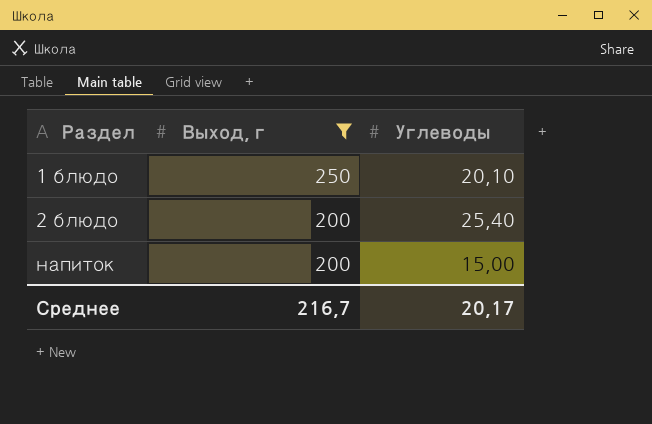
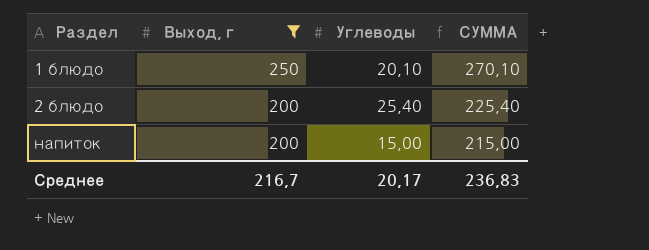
column СУММА | formula: none -> [Выход, г] + [Углеводы]

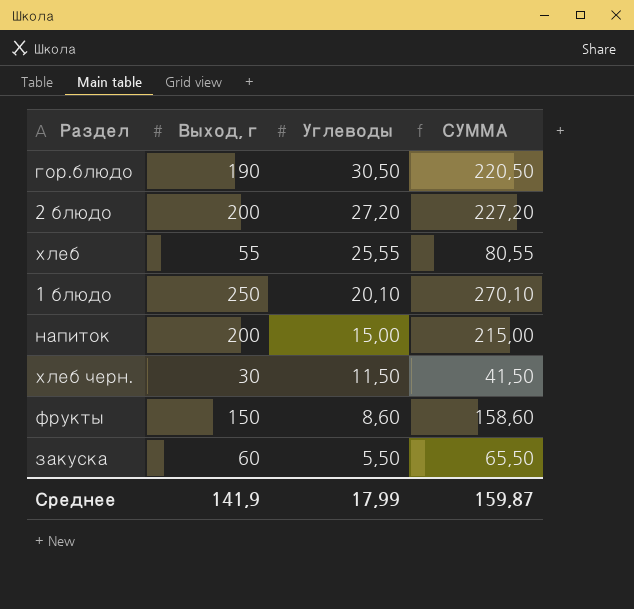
filter: Выход, г >= 200 -> none
row order: Раздел ascending -> Углеводы descending
2 блюдо | Углеводы: 25,40 -> 27,20
2 блюдо | СУММА: 225,40 -> 227,20
Среднее | Выход, г: 216,7 -> 141,9
Среднее | Углеводы: 20,17 -> 17,99
Среднее | СУММА: 236,83 -> 159,87

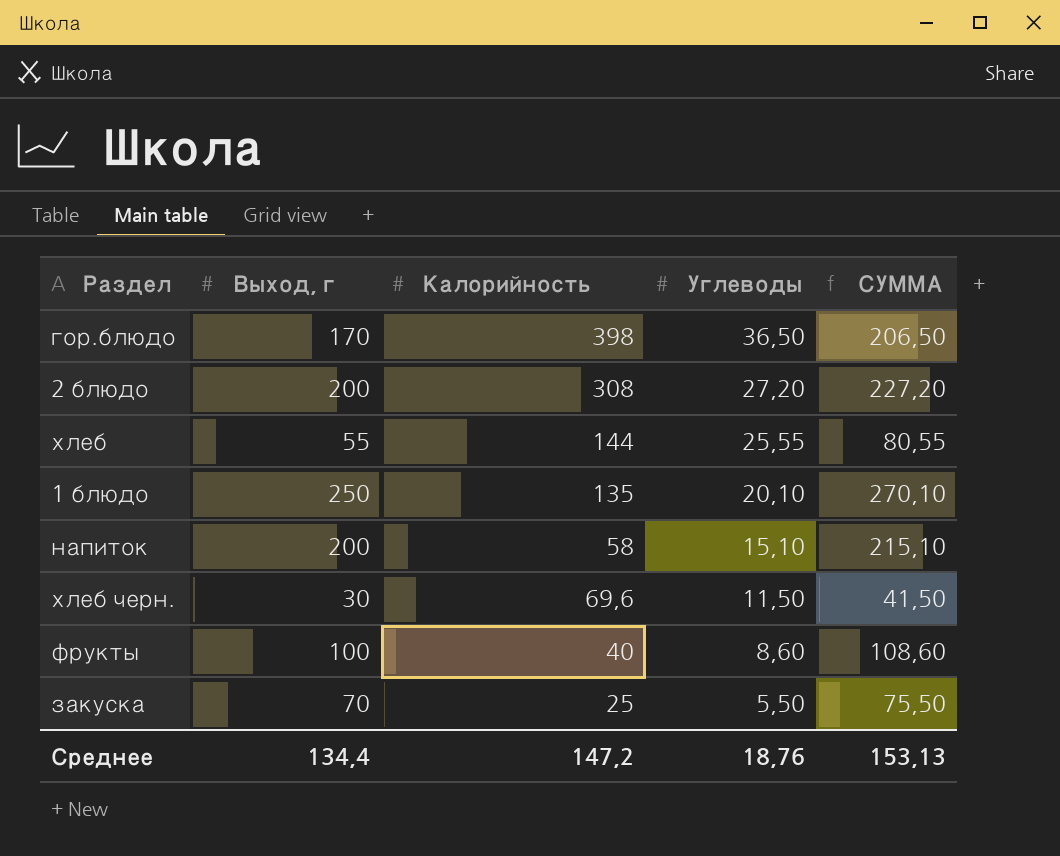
column Калорийность | position: none -> 3
гор.блюдо | Выход, г: 190 -> 170
гор.блюдо | Углеводы: 30,50 -> 36,50
гор.блюдо | СУММА: 220,50 -> 206,50
напиток | Углеводы: 15,00 -> 15,10
напиток | СУММА: 215,00 -> 215,10
фрукты | Выход, г: 150 -> 100
фрукты | СУММА: 158,60 -> 108,60
закуска | Выход, г: 60 -> 70
закуска | СУММА: 65,50 -> 75,50
Среднее | Выход, г: 141,9 -> 134,4
Среднее | Углеводы: 17,99 -> 18,76
Среднее | СУММА: 159,87 -> 153,13

